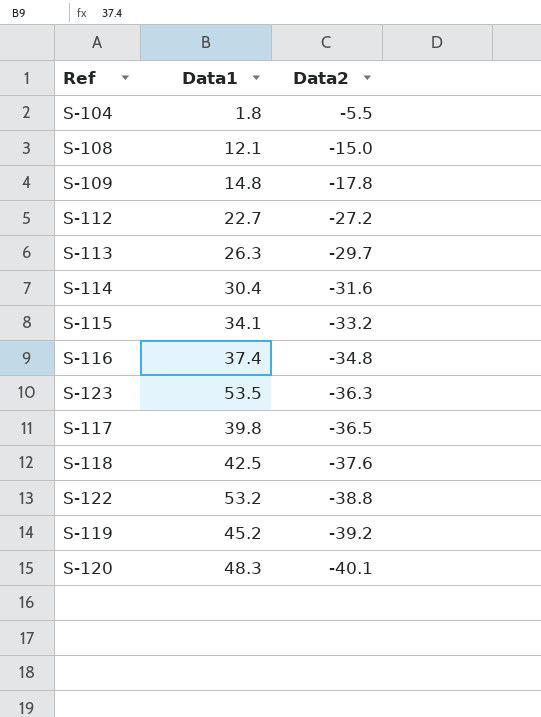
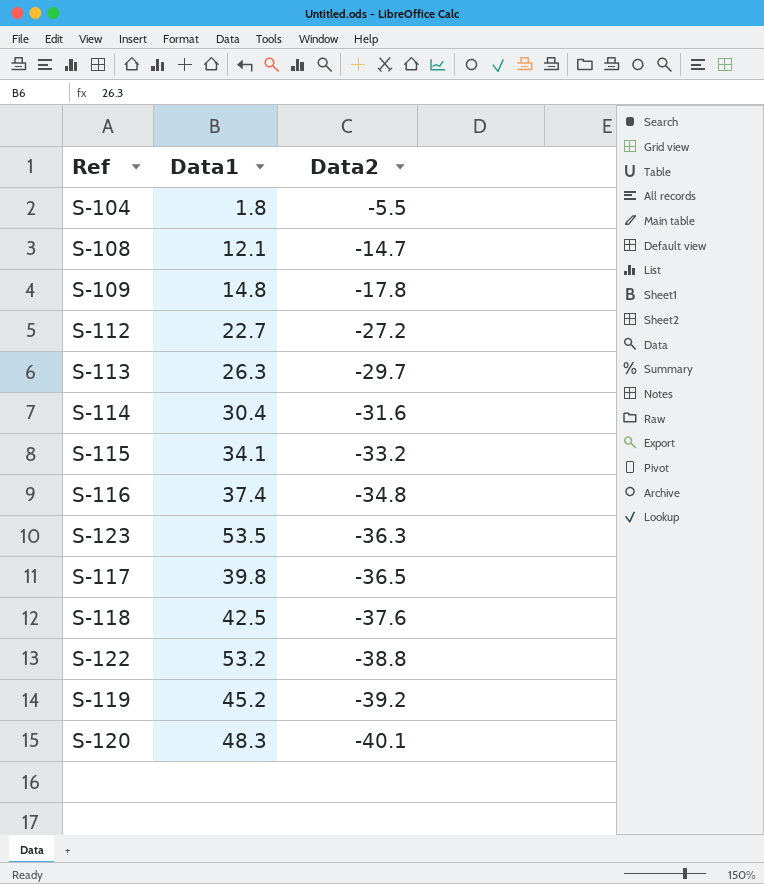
S-108 | Data2: -15.0 -> -14.7

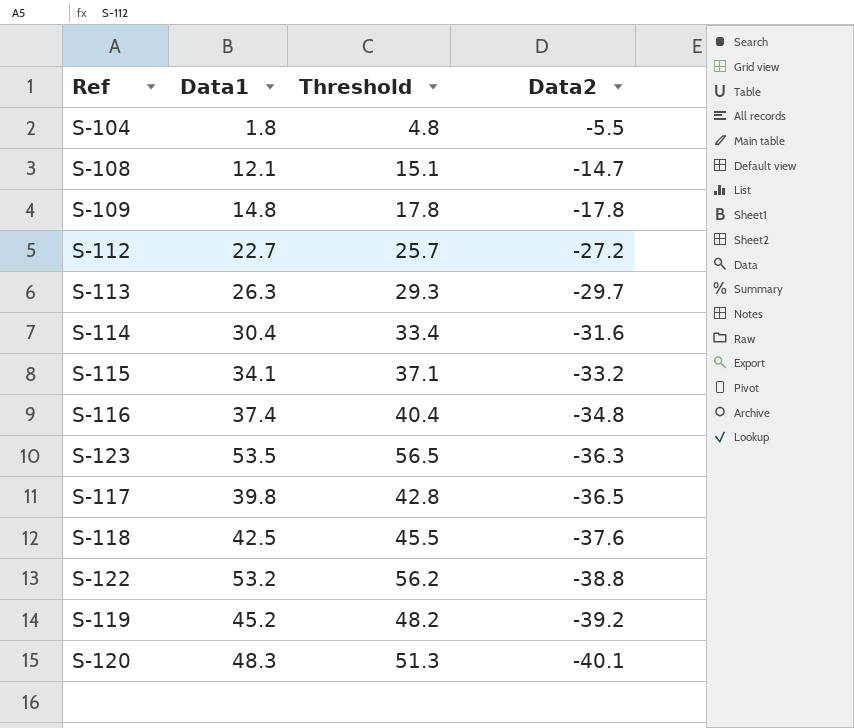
column Threshold | formula: none -> [Data1] + 3

